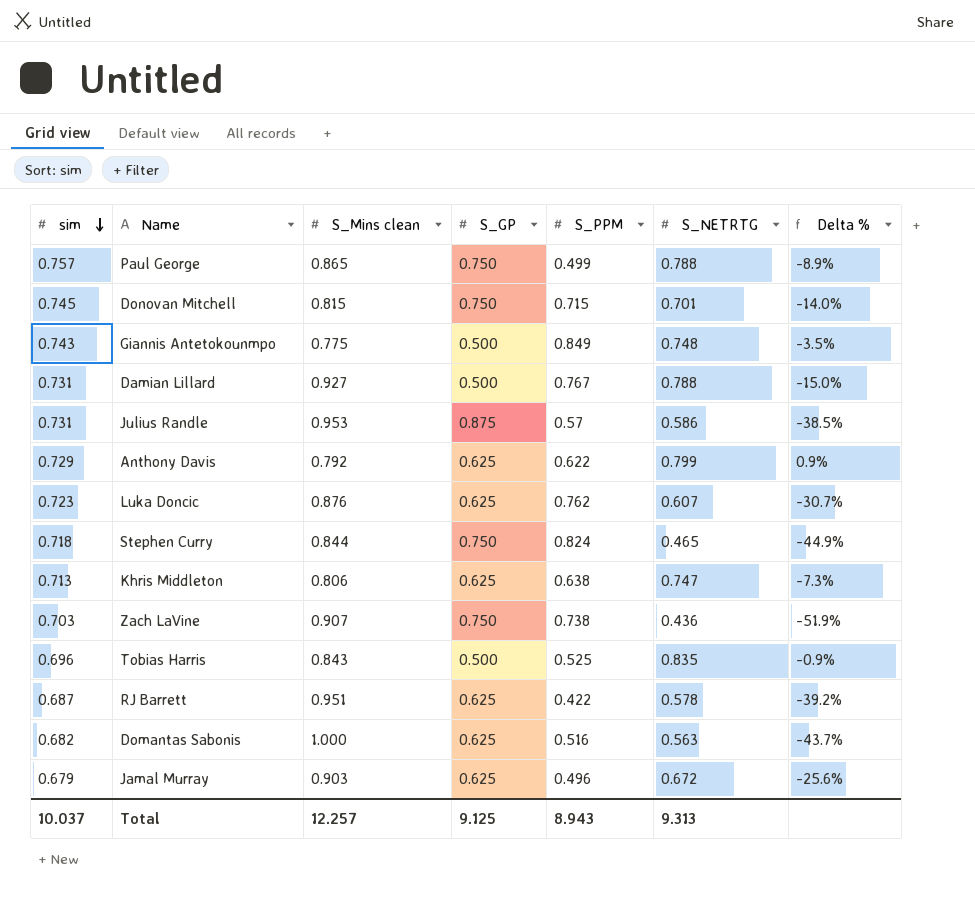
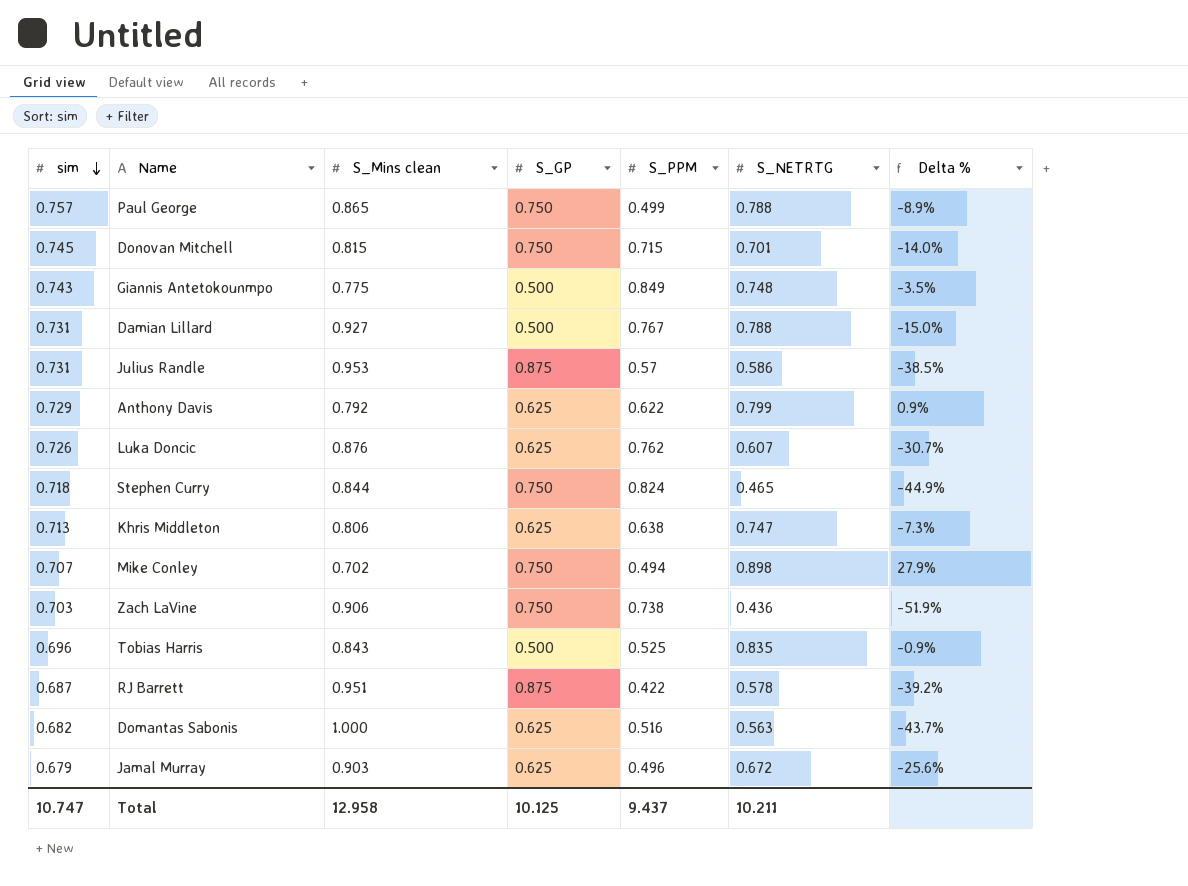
Luka Doncic | sim: 0.723 -> 0.726
row Mike Conley: none -> 0.707 | 0.702 | 0.750 | 0.494 | 0.898 | 27.9%
Zach LaVine | S_Mins clean: 0.907 -> 0.906
RJ Barrett | S_GP: 0.625 -> 0.875
Total | sim: 10.037 -> 10.747
Total | S_Mins clean: 12.257 -> 12.958
Total | S_GP: 9.125 -> 10.125
Total | S_PPM: 8.943 -> 9.437
Total | S_NETRTG: 9.313 -> 10.211

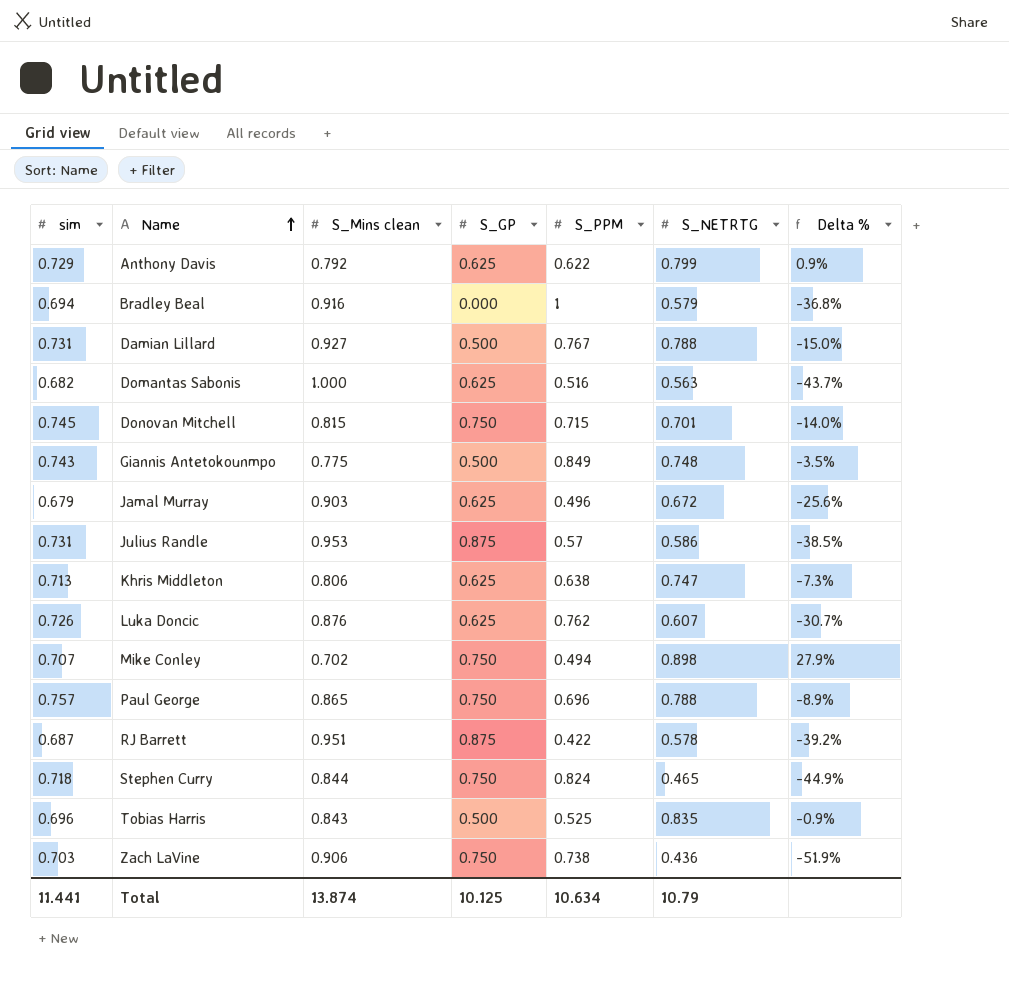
row order: sim descending -> Name ascending
row Bradley Beal: none -> 0.694 | 0.916 | 0.000 | 1 | 0.579 | -36.8%
Paul George | S_PPM: 0.499 -> 0.696
Total | sim: 10.747 -> 11.441
Total | S_Mins clean: 12.958 -> 13.874
Total | S_PPM: 9.437 -> 10.634
Total | S_NETRTG: 10.211 -> 10.79

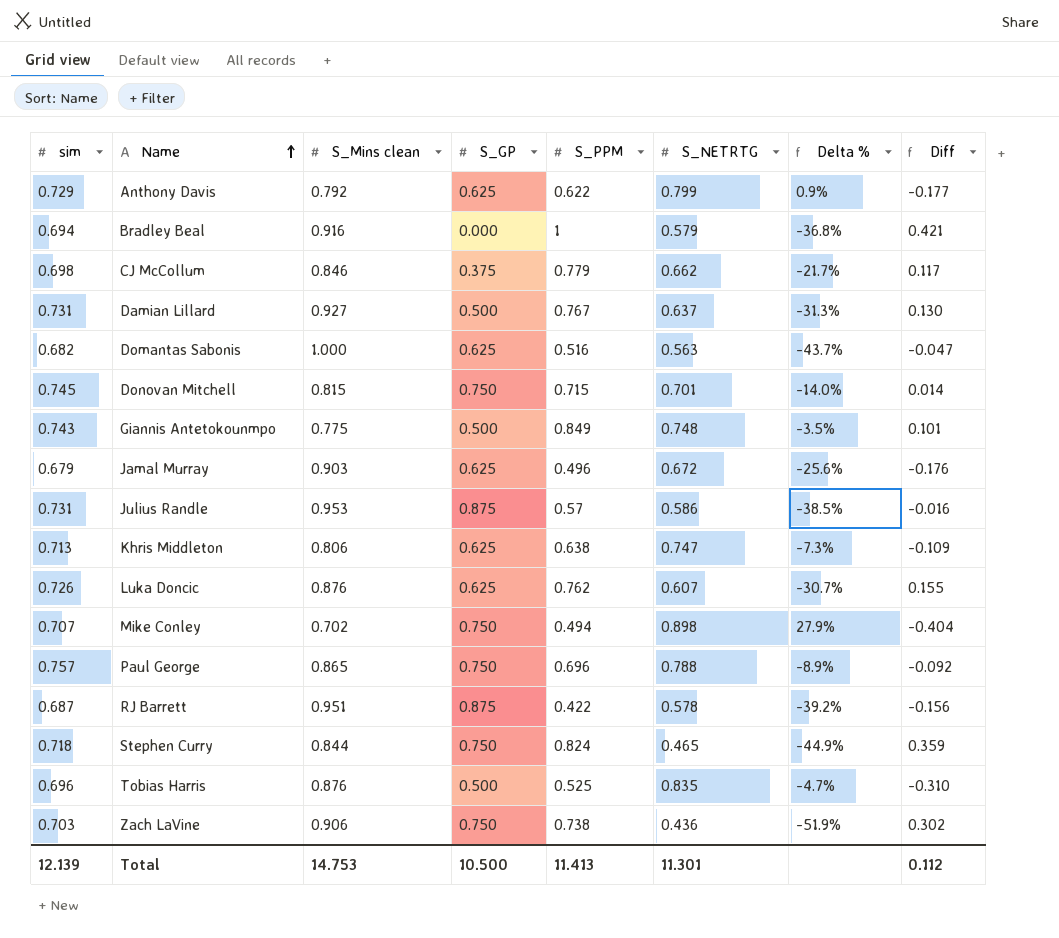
column Diff | formula: none -> [S_PPM] - [S_NETRTG]
row CJ McCollum: none -> 0.698 | 0.846 | 0.375 | 0.779 | 0.662 | -21.7% | 0.117
Damian Lillard | S_NETRTG: 0.788 -> 0.637
Damian Lillard | Delta %: -15.0% -> -31.3%
Tobias Harris | S_Mins clean: 0.843 -> 0.876
Tobias Harris | Delta %: -0.9% -> -4.7%
Total | sim: 11.441 -> 12.139
Total | S_Mins clean: 13.874 -> 14.753
Total | S_GP: 10.125 -> 10.500
Total | S_PPM: 10.634 -> 11.413
Total | S_NETRTG: 10.79 -> 11.301

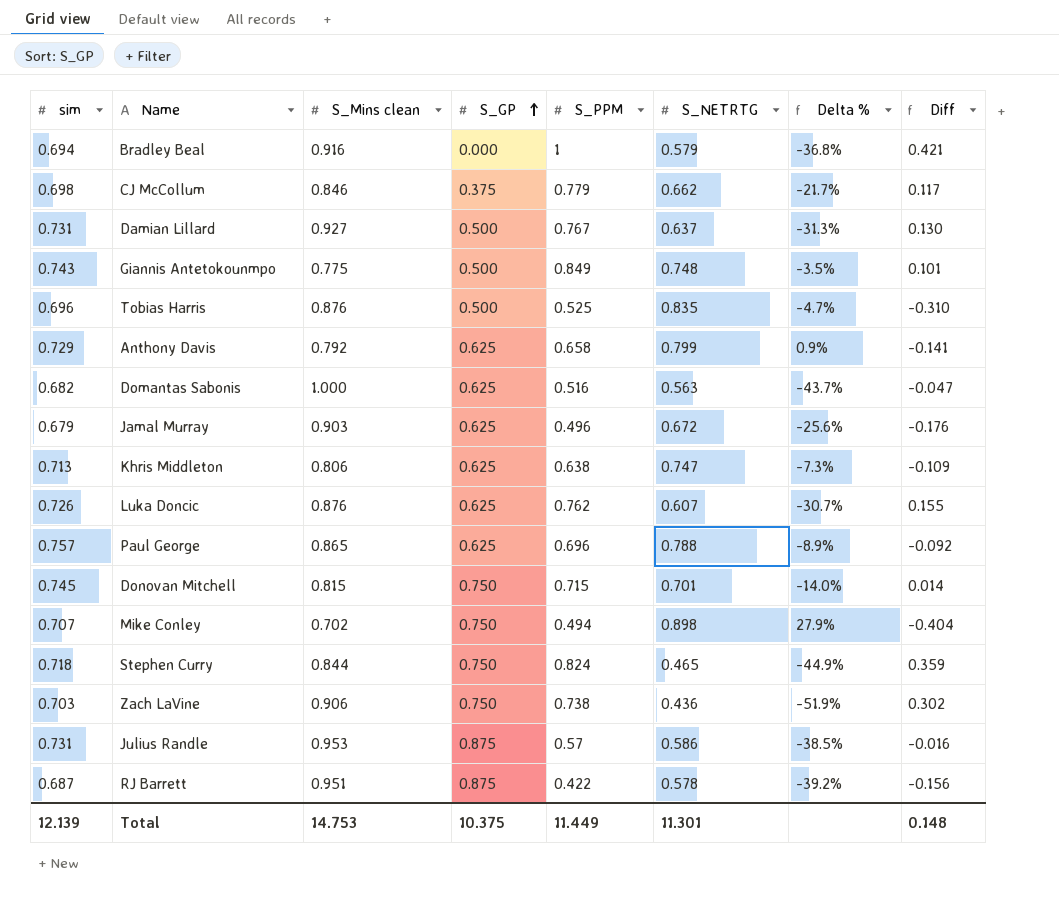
row order: Name ascending -> S_GP ascending
Anthony Davis | S_PPM: 0.622 -> 0.658
Anthony Davis | Diff: -0.177 -> -0.141
Paul George | S_GP: 0.750 -> 0.625
Total | S_GP: 10.500 -> 10.375
Total | S_PPM: 11.413 -> 11.449
Total | Diff: 0.112 -> 0.148

